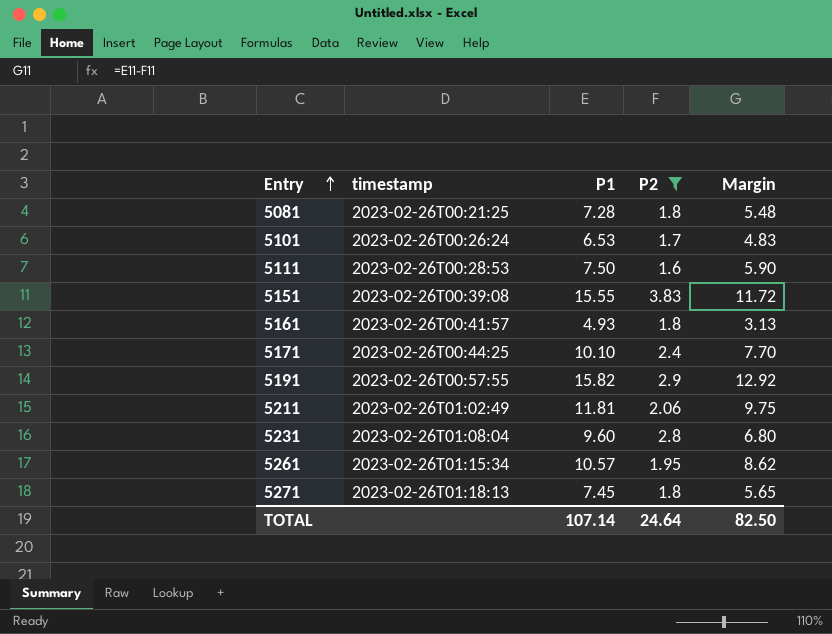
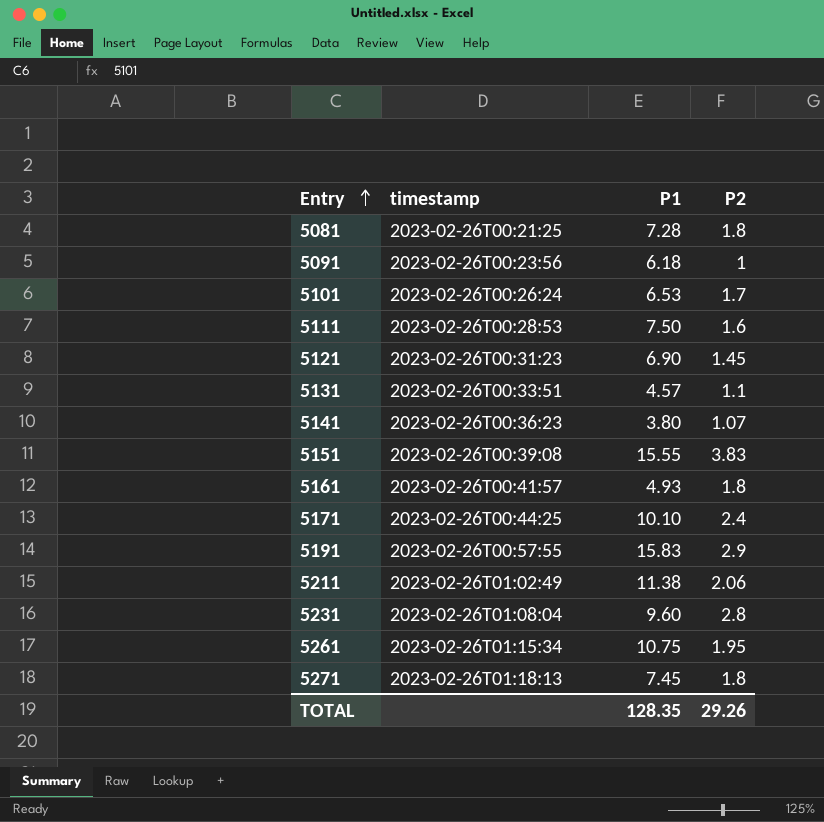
filter: P2 >= 1.6 -> none
column Margin | formula: [P1] - [P2] -> none
5191 | P1: 15.82 -> 15.83
5211 | P1: 11.81 -> 11.38
5261 | P1: 10.57 -> 10.75
TOTAL | P1: 107.14 -> 128.35
TOTAL | P2: 24.64 -> 29.26

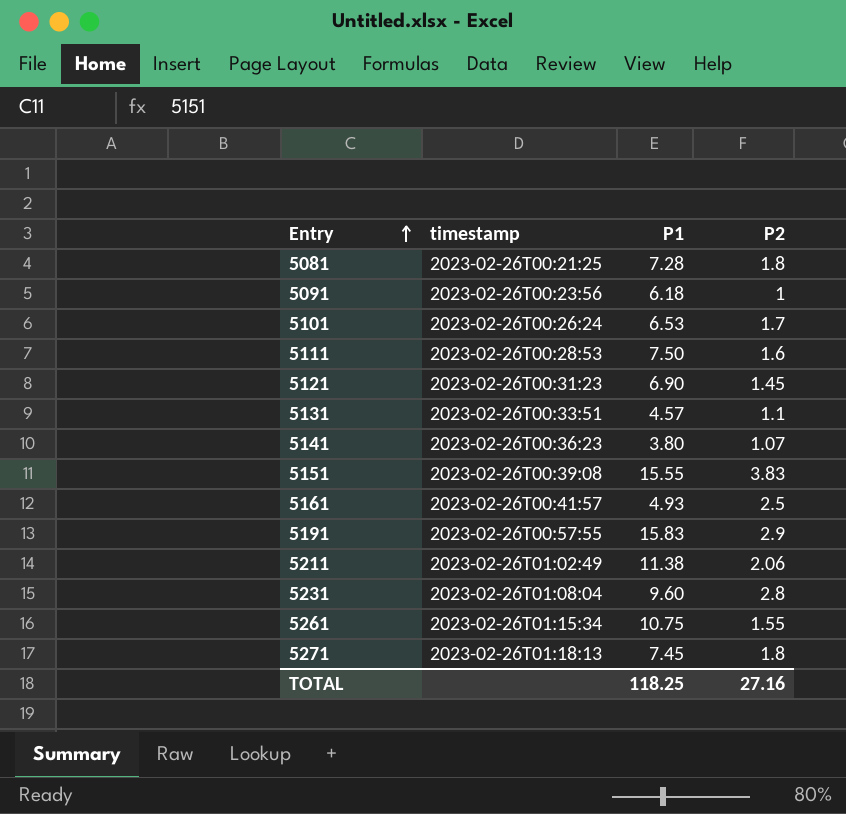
row 5171: 2023-02-26T00:44:25 | 10.10 | 2.4 -> none
5161 | P2: 1.8 -> 2.5
5261 | P2: 1.95 -> 1.55
TOTAL | P1: 128.35 -> 118.25
TOTAL | P2: 29.26 -> 27.16

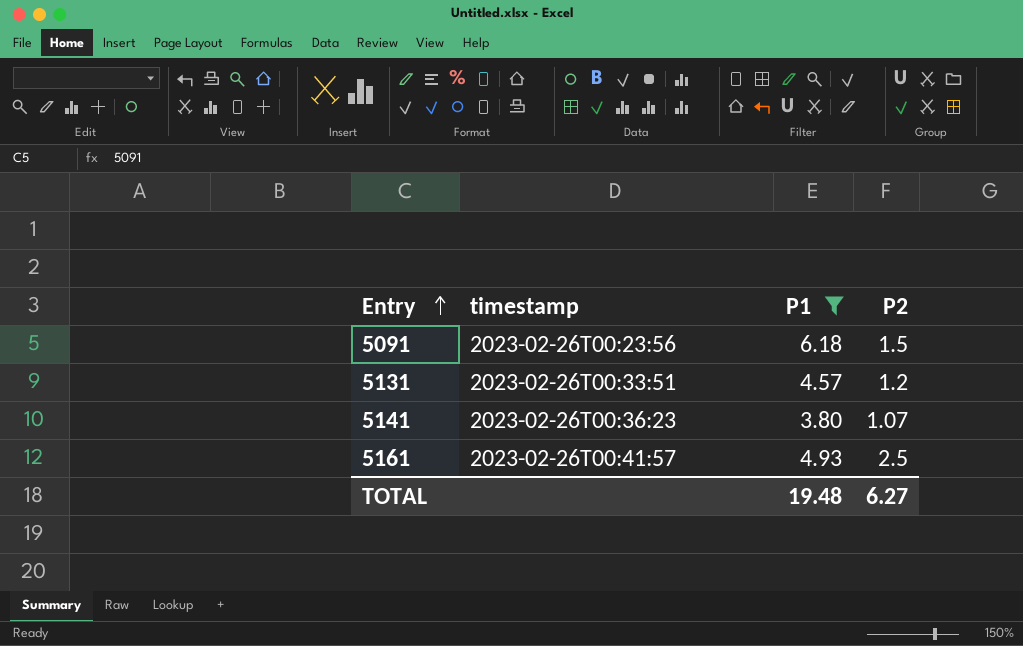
filter: none -> P1 <= 6.18
5091 | P2: 1 -> 1.5
5131 | P2: 1.1 -> 1.2
TOTAL | P1: 118.25 -> 19.48
TOTAL | P2: 27.16 -> 6.27

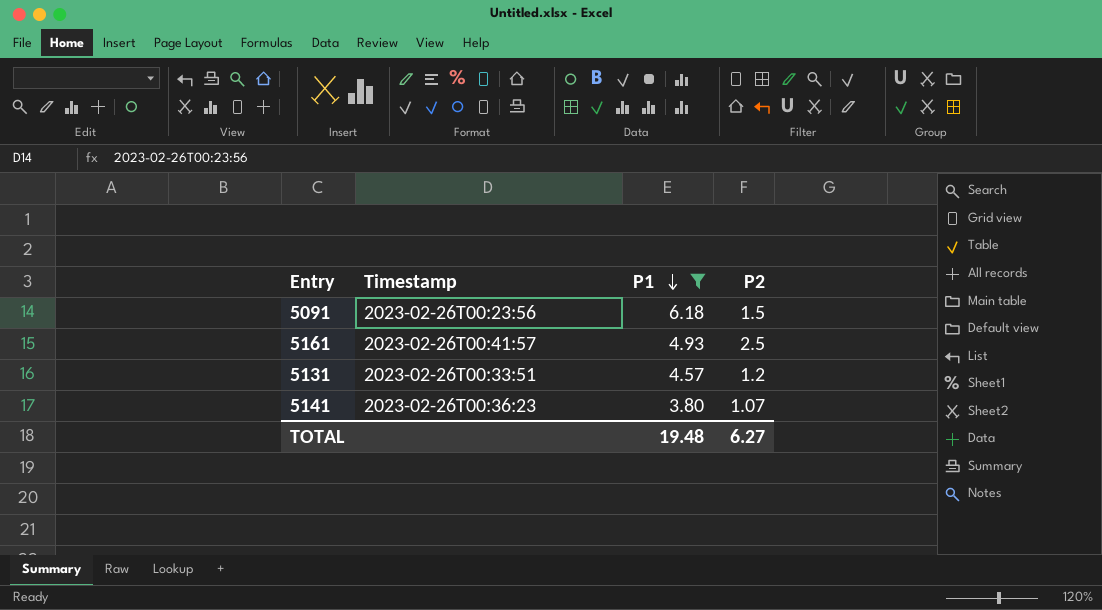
row order: Entry ascending -> P1 descending
column name: timestamp -> Timestamp

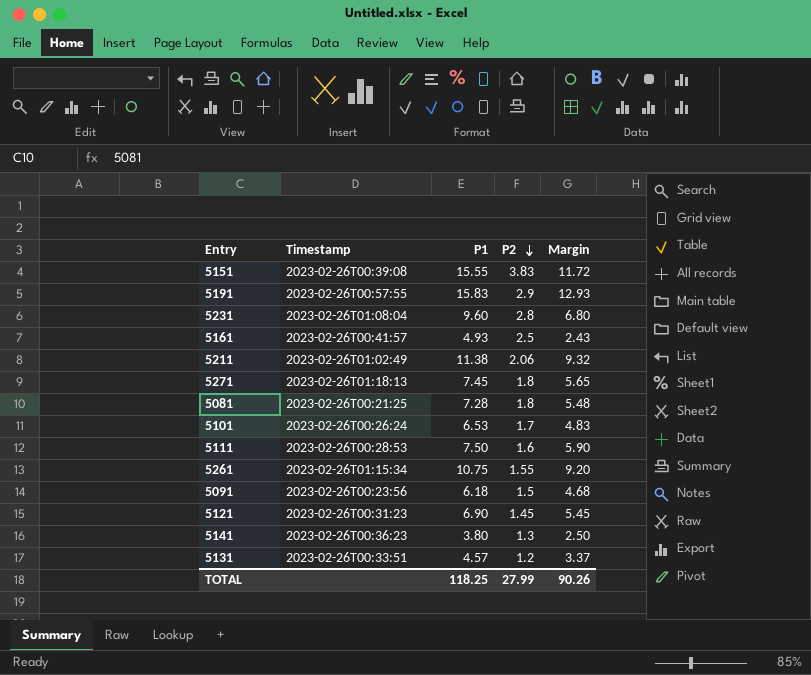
filter: P1 <= 6.18 -> none
row order: P1 descending -> P2 descending
column Margin | formula: none -> [P1] - [P2]
5141 | P2: 1.07 -> 1.3
TOTAL | P1: 19.48 -> 118.25
TOTAL | P2: 6.27 -> 27.99

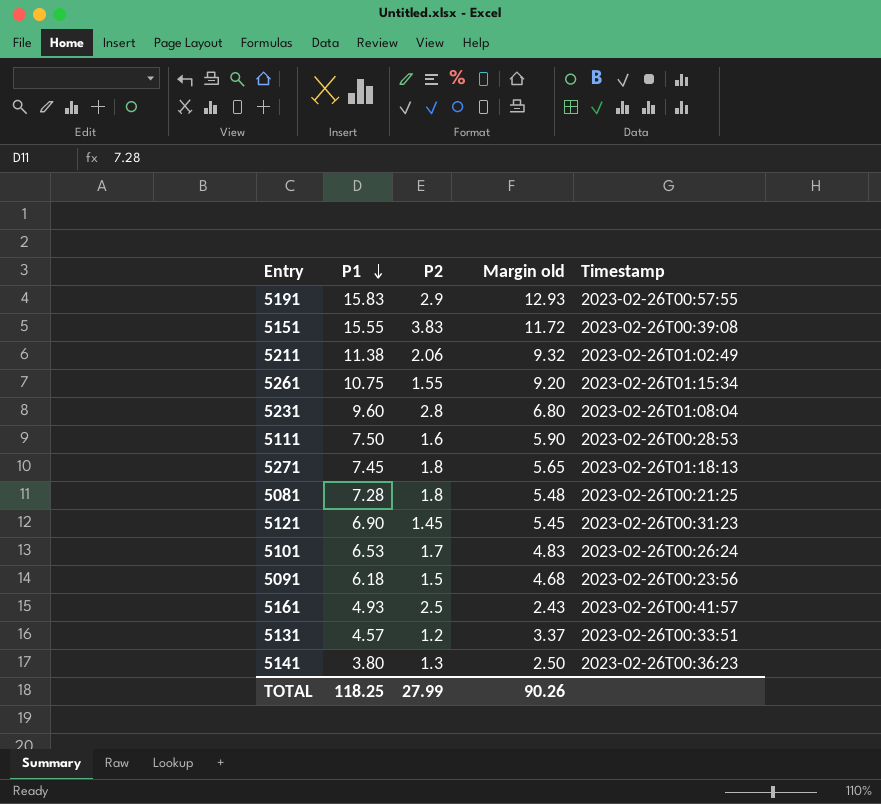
row order: P2 descending -> P1 descending
column name: Margin -> Margin old
column Timestamp | position: 2 -> 5

